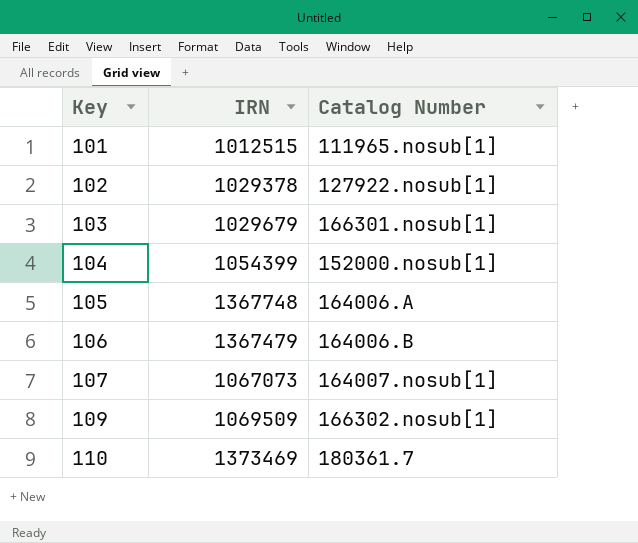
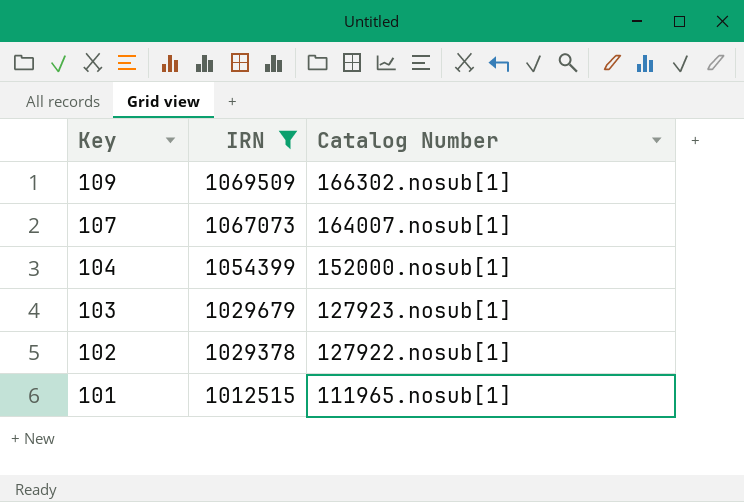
filter: none -> IRN <= 1069509
row order: Key ascending -> Key descending
103 | Catalog Number: 166301.nosub[1] -> 127923.nosub[1]

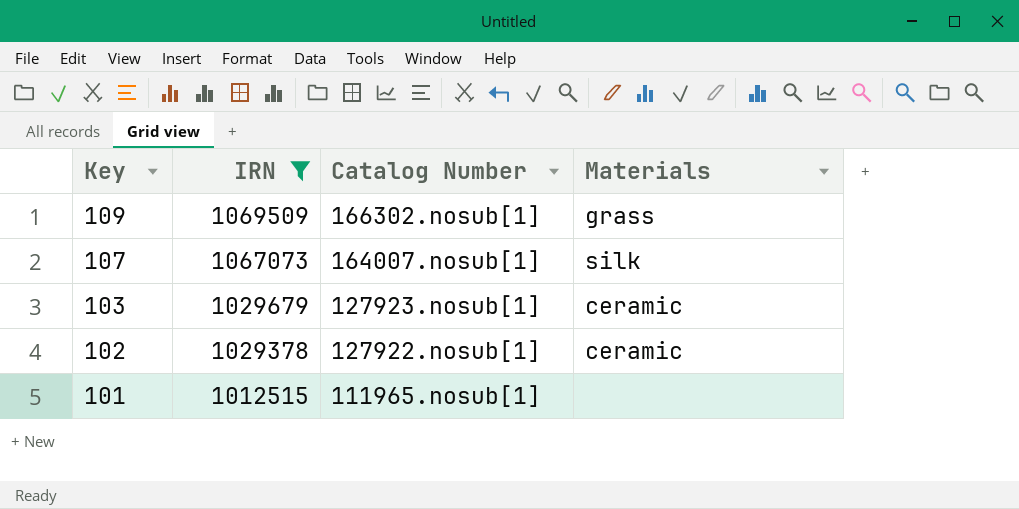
column Materials | position: none -> 4
row 104: 1054399 | 152000.nosub[1] -> none

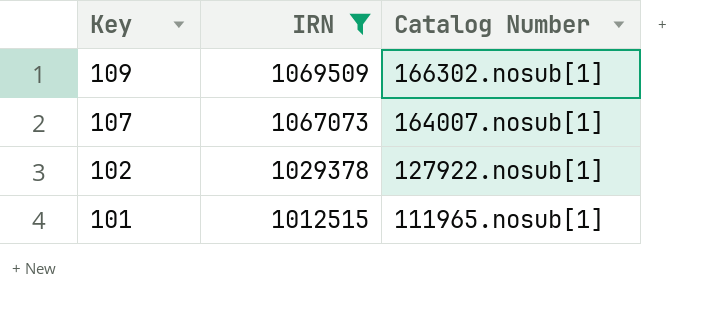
column Materials | position: 4 -> none
row 103: 1029679 | 127923.nosub[1] | ceramic -> none

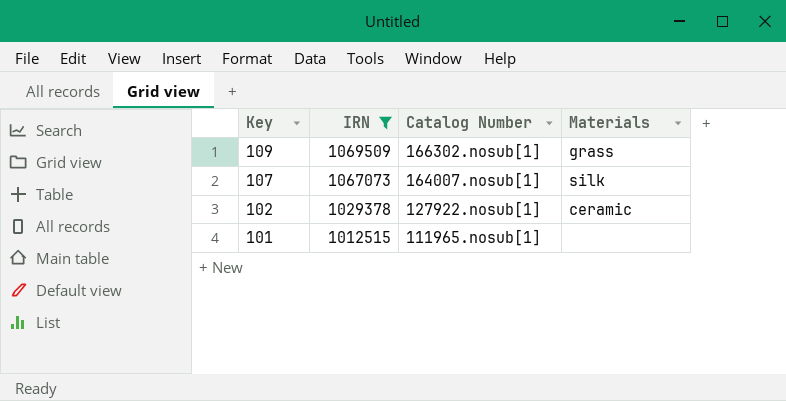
column Materials | position: none -> 4

